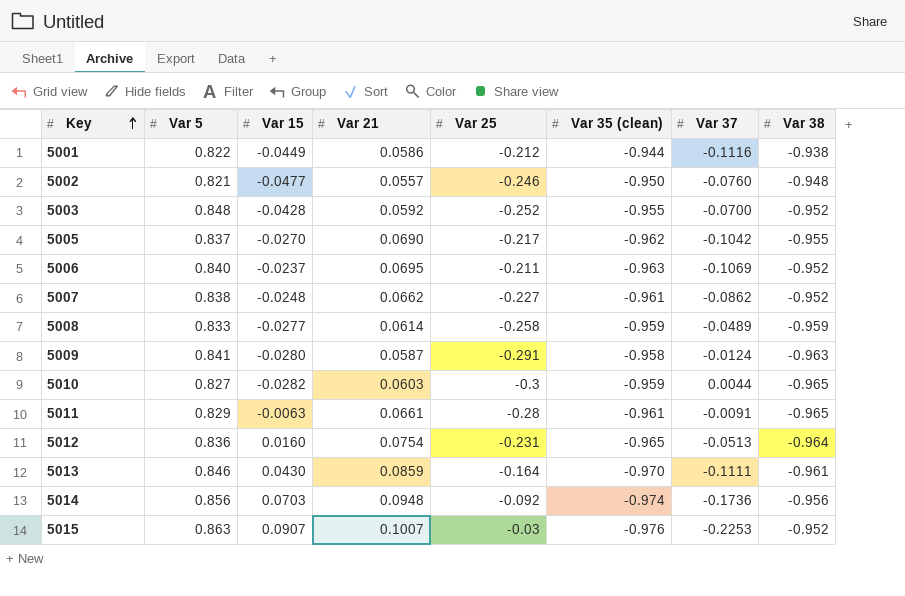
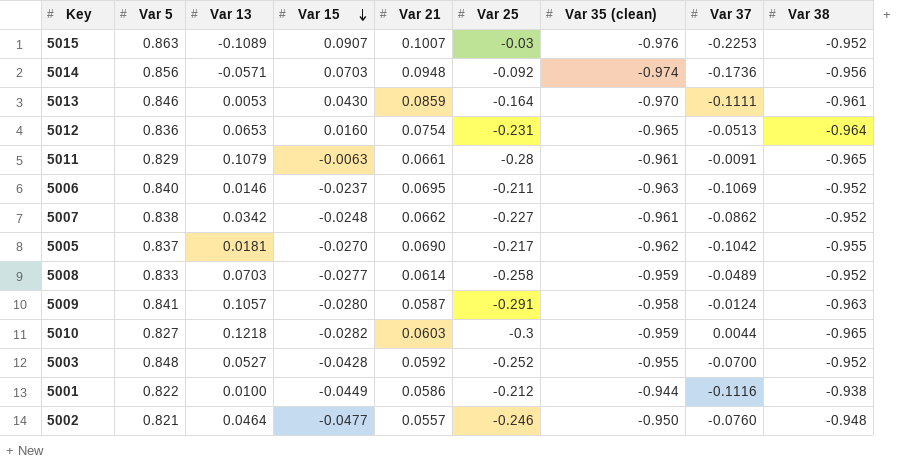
row order: Key ascending -> Var 15 descending
column Var 13 | position: none -> 3
5008 | Var 38: -0.959 -> -0.952

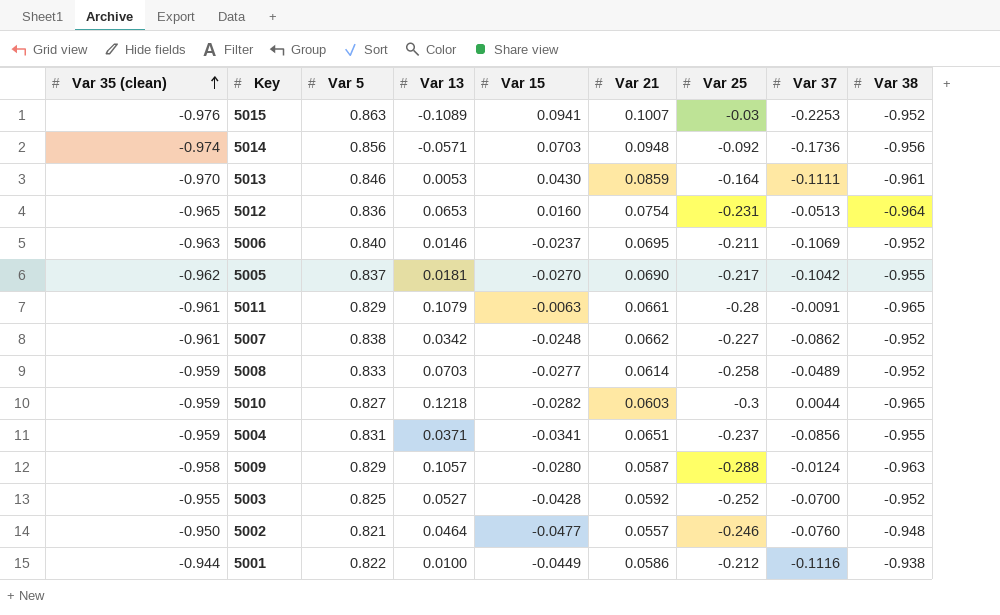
row order: Var 15 descending -> Var 35 (clean) ascending
column Var 35 (clean) | position: 7 -> 1
5015 | Var 15: 0.0907 -> 0.0941
row 5004: none -> -0.959 | 0.831 | 0.0371 | -0.0341 | 0.0651 | -0.237 | -0.0856 | -0.955
5009 | Var 5: 0.841 -> 0.829
5009 | Var 25: -0.291 -> -0.288
5003 | Var 5: 0.848 -> 0.825

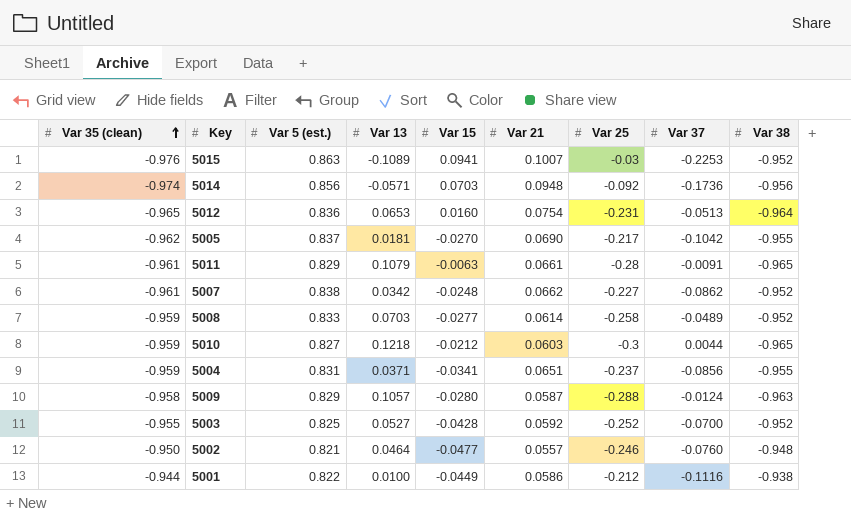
column name: Var 5 -> Var 5 (est.)
row 5013: -0.970 | 0.846 | 0.0053 | 0.0430 | 0.0859 | -0.164 | -0.1111 | -0.961 -> none
row 5006: -0.963 | 0.840 | 0.0146 | -0.0237 | 0.0695 | -0.211 | -0.1069 | -0.952 -> none
5010 | Var 15: -0.0282 -> -0.0212

